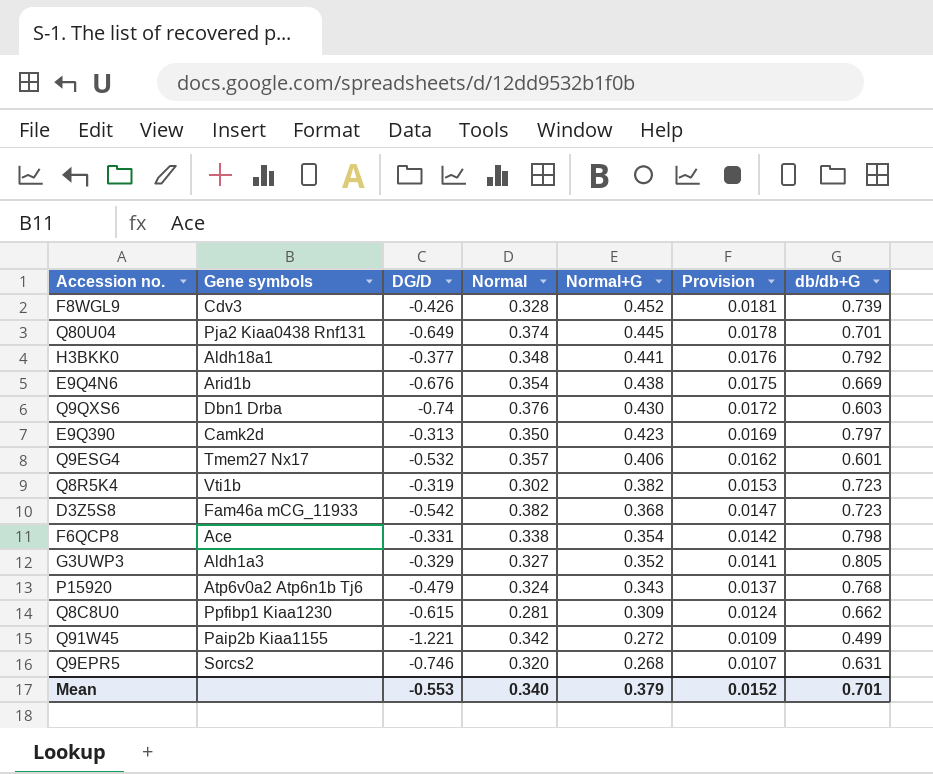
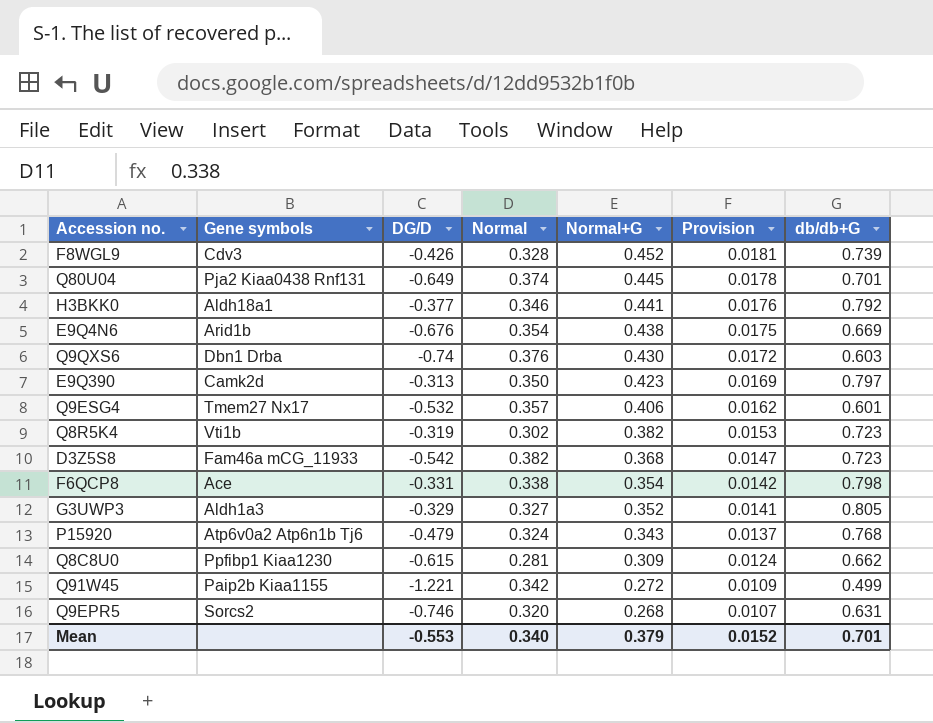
H3BKK0 | Normal: 0.348 -> 0.346

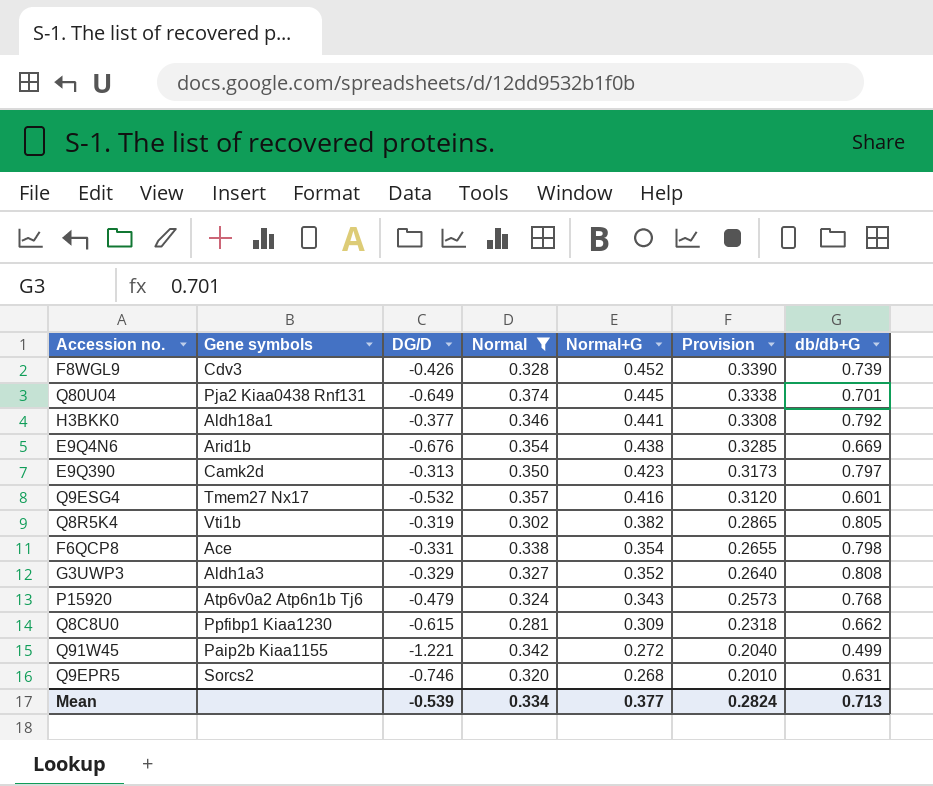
filter: none -> Normal <= 0.374
column Provision | formula: [Normal+G] * 0.04 -> [Normal+G] * 0.75
Q9ESG4 | Normal+G: 0.406 -> 0.416
Q8R5K4 | db/db+G: 0.723 -> 0.805
G3UWP3 | db/db+G: 0.805 -> 0.808
Mean | DG/D: -0.553 -> -0.539
Mean | Normal: 0.340 -> 0.334
Mean | Normal+G: 0.379 -> 0.377
Mean | Provision: 0.0152 -> 0.2824
Mean | db/db+G: 0.701 -> 0.713

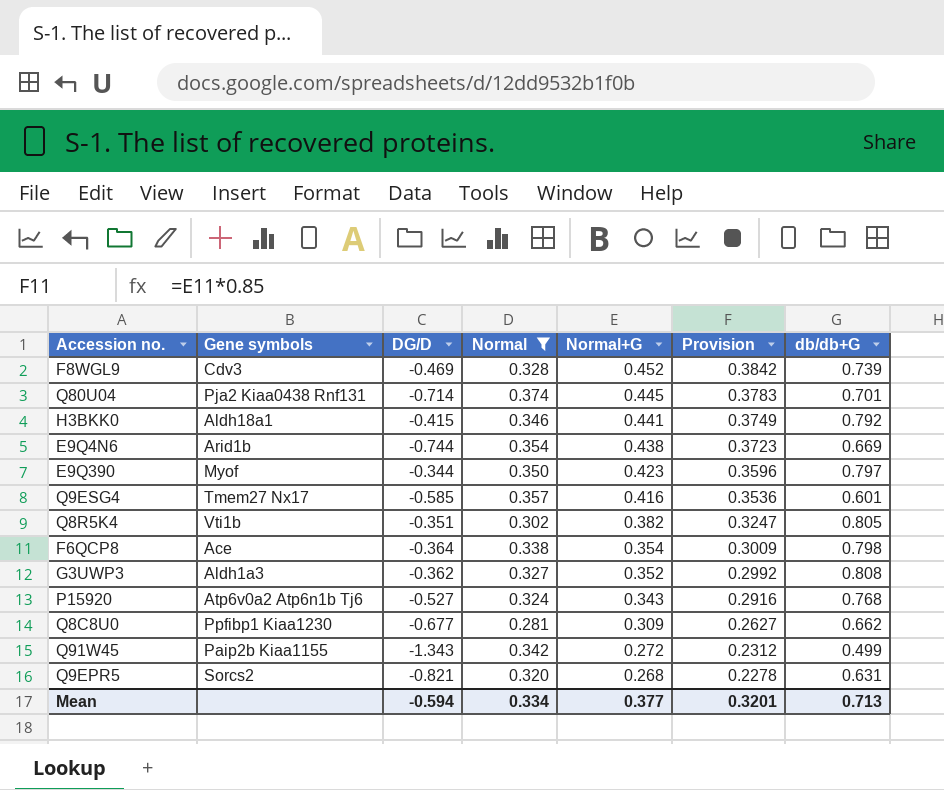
column Provision | formula: [Normal+G] * 0.75 -> [Normal+G] * 0.85
F8WGL9 | DG/D: -0.426 -> -0.469
Q80U04 | DG/D: -0.649 -> -0.714
H3BKK0 | DG/D: -0.377 -> -0.415
E9Q4N6 | DG/D: -0.676 -> -0.744
E9Q390 | Gene symbols: Camk2d -> Myof
E9Q390 | DG/D: -0.313 -> -0.344
Q9ESG4 | DG/D: -0.532 -> -0.585
Q8R5K4 | DG/D: -0.319 -> -0.351
F6QCP8 | DG/D: -0.331 -> -0.364
G3UWP3 | DG/D: -0.329 -> -0.362
P15920 | DG/D: -0.479 -> -0.527
Q8C8U0 | DG/D: -0.615 -> -0.677
Q91W45 | DG/D: -1.221 -> -1.343
Q9EPR5 | DG/D: -0.746 -> -0.821
Mean | DG/D: -0.539 -> -0.594
Mean | Provision: 0.2824 -> 0.3201

